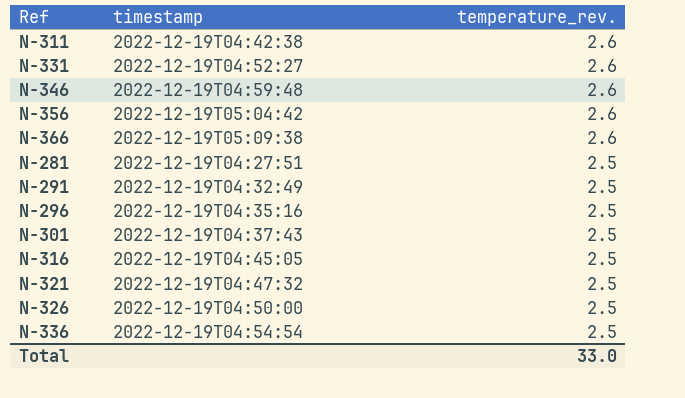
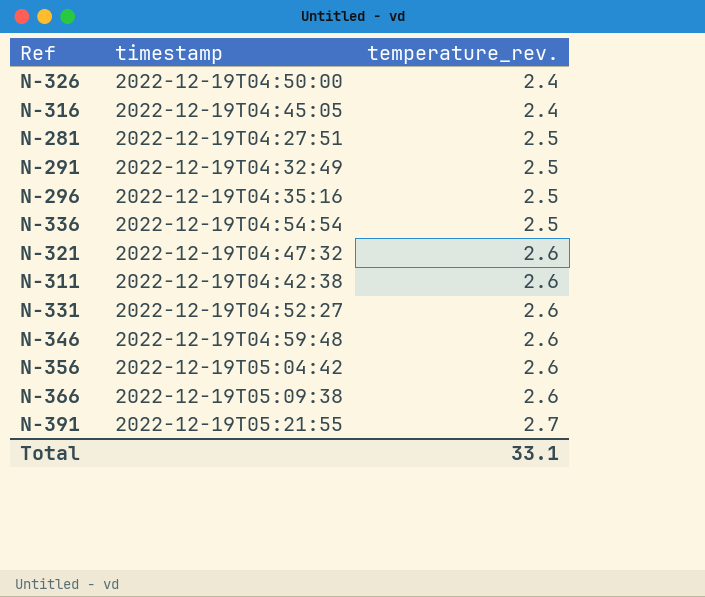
row order: temperature_rev. descending -> temperature_rev. ascending
row N-301: 2022-12-19T04:37:43 | 2.5 -> none
N-326 | temperature_rev.: 2.5 -> 2.4
N-316 | temperature_rev.: 2.5 -> 2.4
N-321 | temperature_rev.: 2.5 -> 2.6
row N-391: none -> 2022-12-19T05:21:55 | 2.7
Total | temperature_rev.: 33.0 -> 33.1

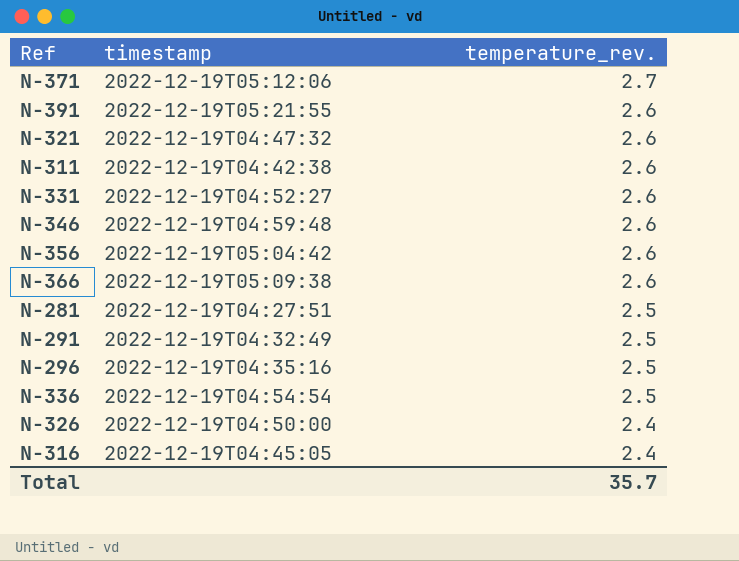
row order: temperature_rev. ascending -> temperature_rev. descending
row N-371: none -> 2022-12-19T05:12:06 | 2.7
N-391 | temperature_rev.: 2.7 -> 2.6
Total | temperature_rev.: 33.1 -> 35.7

